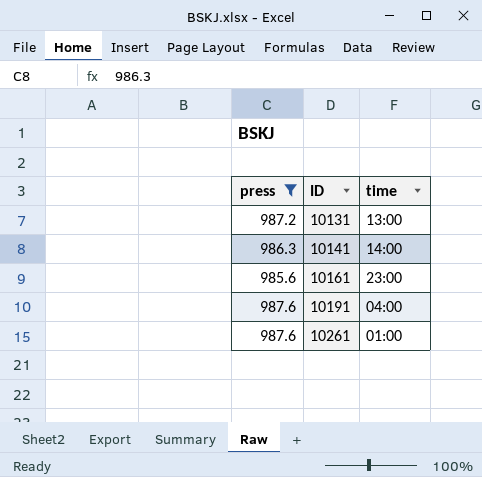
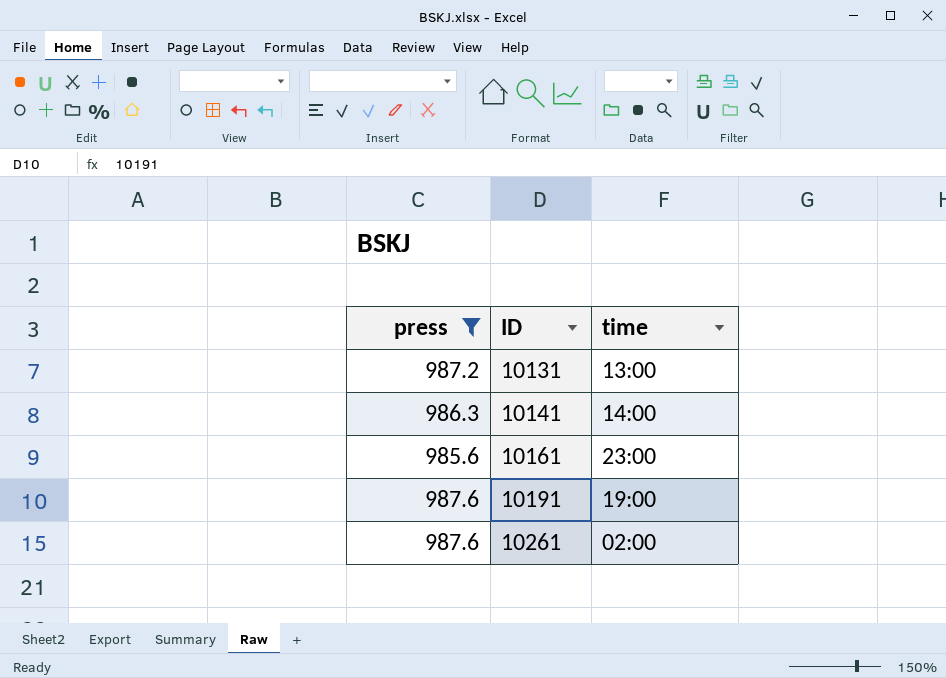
10191 | time: 04:00 -> 19:00
10261 | time: 01:00 -> 02:00

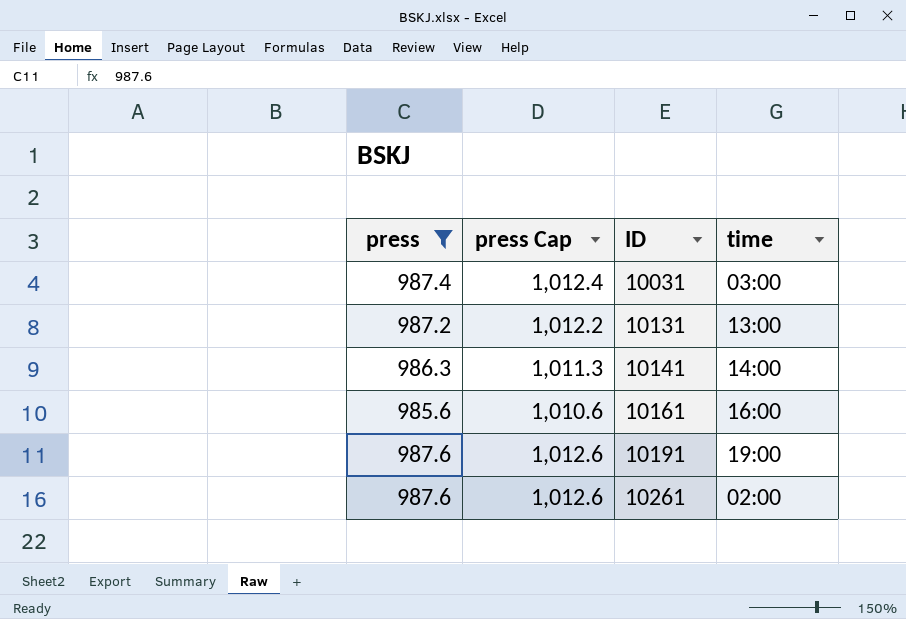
column press Cap | formula: none -> [press] + 25
row 10031: none -> 987.4 | 1,012.4 | 03:00
10161 | time: 23:00 -> 16:00

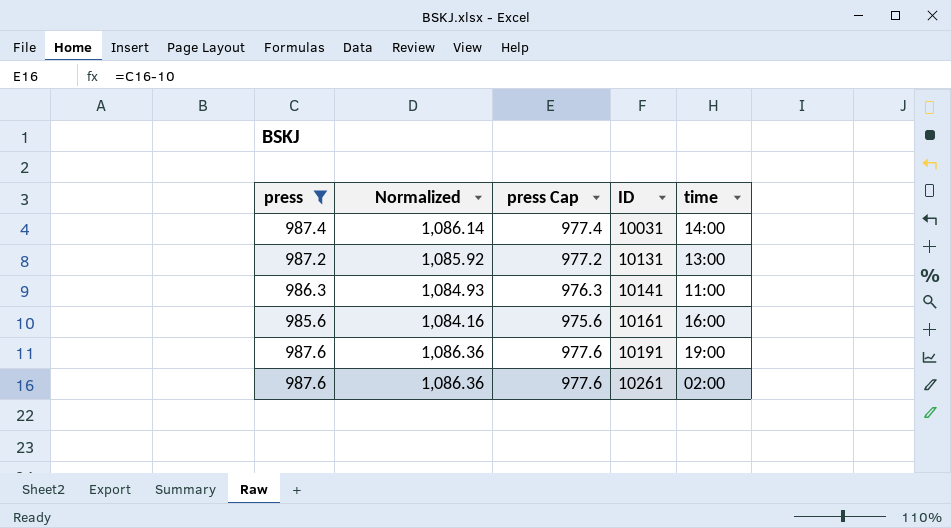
column Normalized | formula: none -> [press] * 1.1
column press Cap | formula: [press] + 25 -> [press] - 10
10031 | time: 03:00 -> 14:00
10141 | time: 14:00 -> 11:00

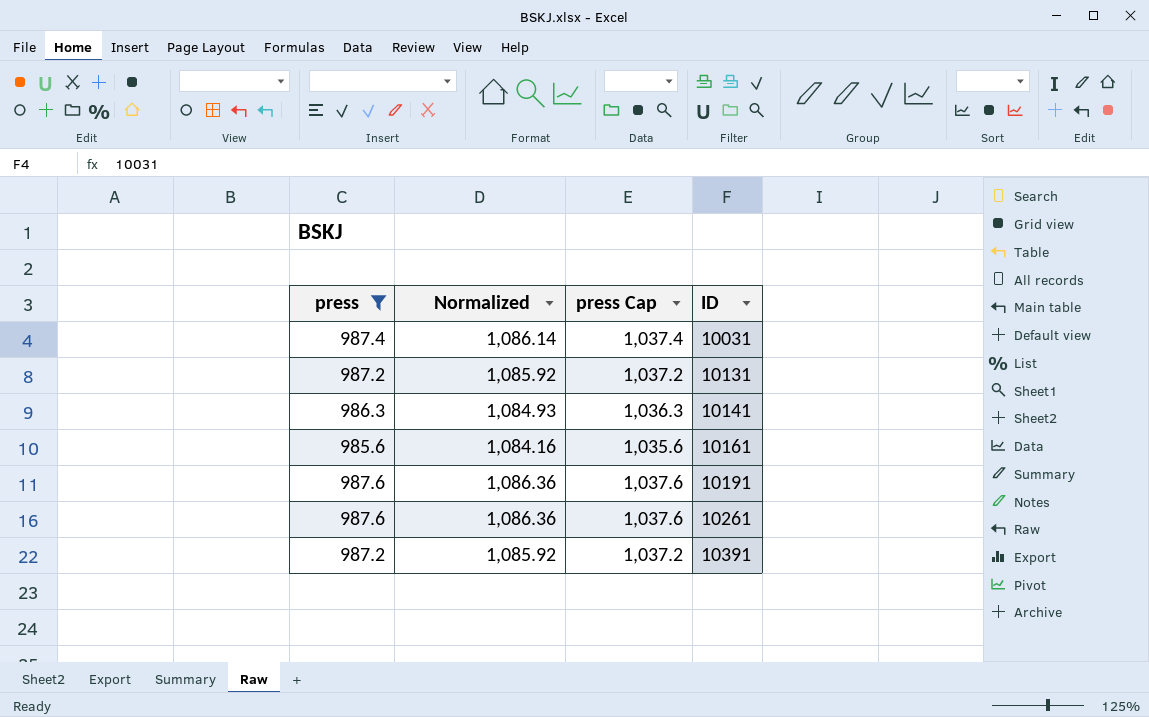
column time | position: 5 -> none
column press Cap | formula: [press] - 10 -> [press] + 50
row 10391: none -> 987.2 | 1,085.92 | 1,037.2

